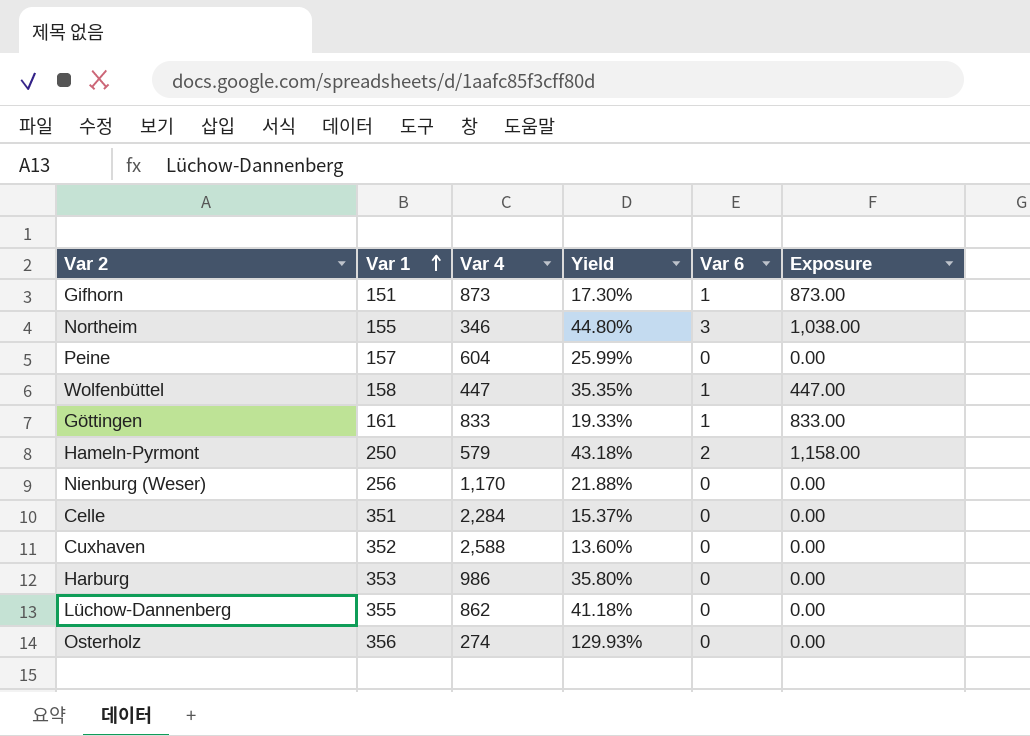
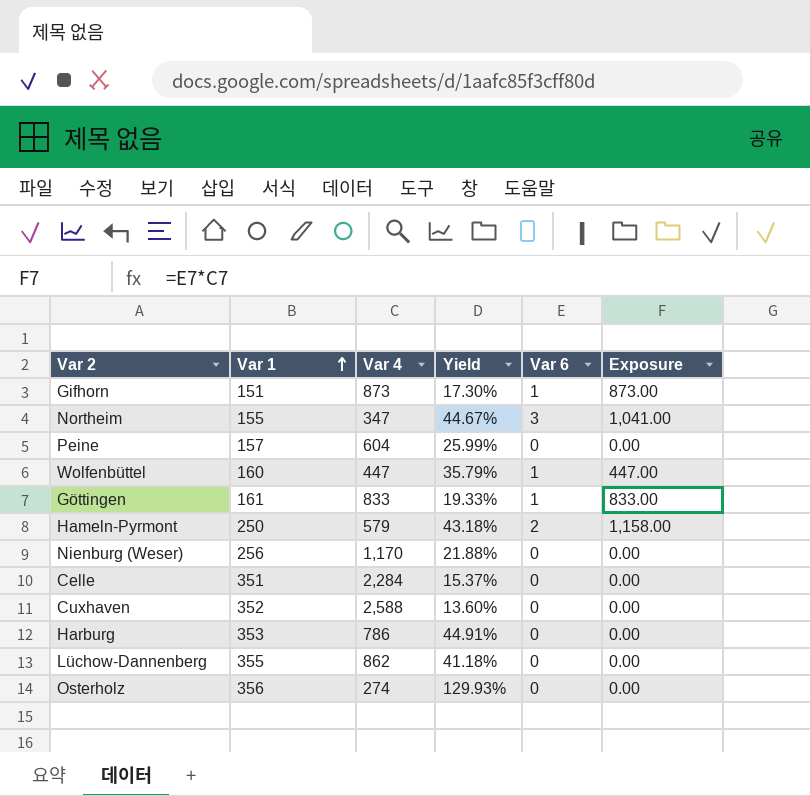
Northeim | Var 4: 346 -> 347
Northeim | Yield: 44.80% -> 44.67%
Northeim | Exposure: 1,038.00 -> 1,041.00
Wolfenbüttel | Var 1: 158 -> 160
Wolfenbüttel | Yield: 35.35% -> 35.79%
Harburg | Var 4: 986 -> 786
Harburg | Yield: 35.80% -> 44.91%

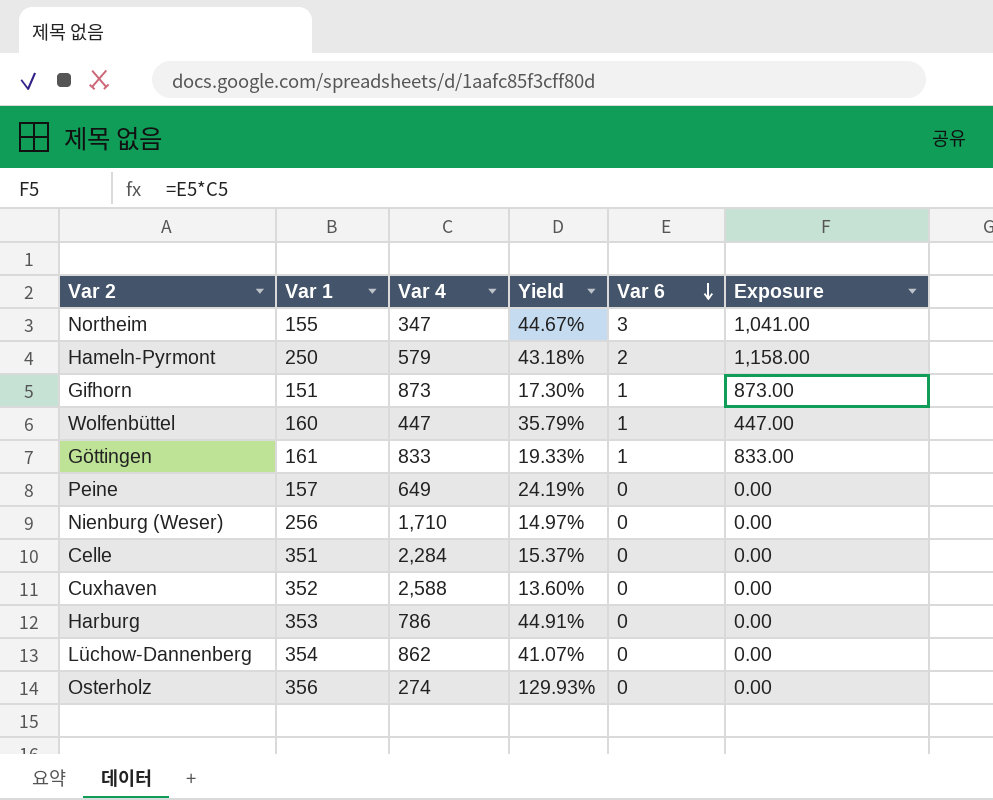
row order: Var 1 ascending -> Var 6 descending
Peine | Var 4: 604 -> 649
Peine | Yield: 25.99% -> 24.19%
Nienburg (Weser) | Var 4: 1,170 -> 1,710
Nienburg (Weser) | Yield: 21.88% -> 14.97%
Lüchow-Dannenberg | Var 1: 355 -> 354
Lüchow-Dannenberg | Yield: 41.18% -> 41.07%

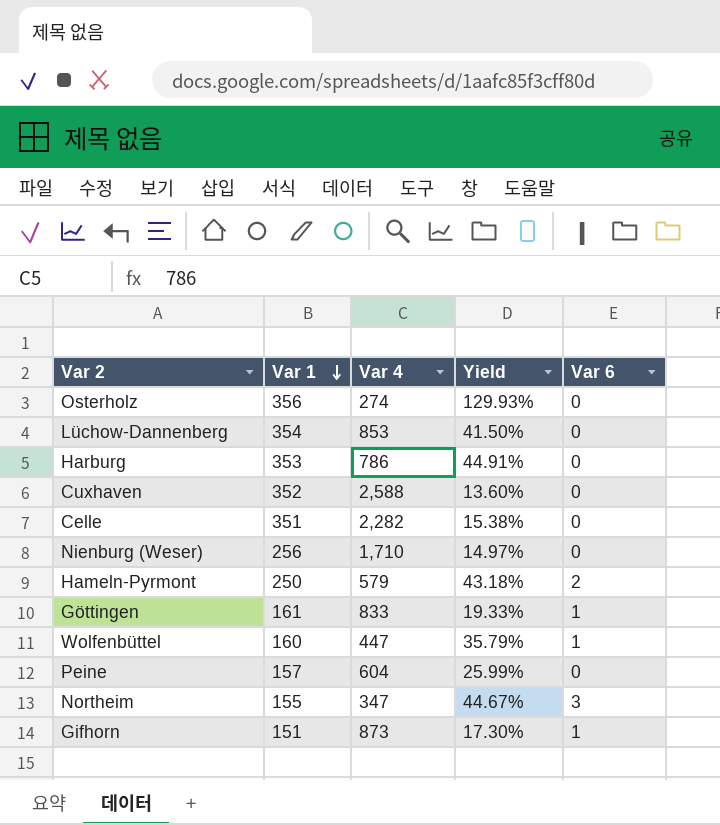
row order: Var 6 descending -> Var 1 descending
column Exposure | formula: [Var 4] * [Var 6] -> none
Lüchow-Dannenberg | Var 4: 862 -> 853
Lüchow-Dannenberg | Yield: 41.07% -> 41.50%
Celle | Var 4: 2,284 -> 2,282
Celle | Yield: 15.37% -> 15.38%
Peine | Var 4: 649 -> 604
Peine | Yield: 24.19% -> 25.99%

